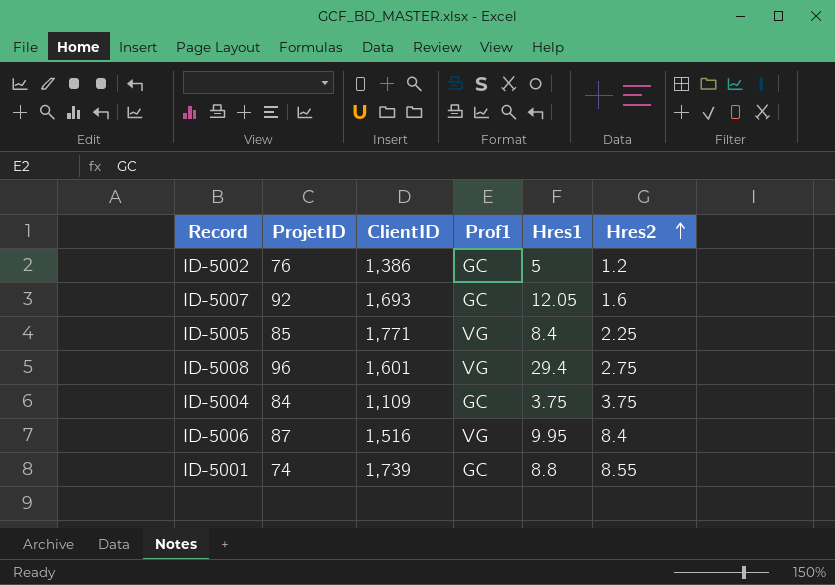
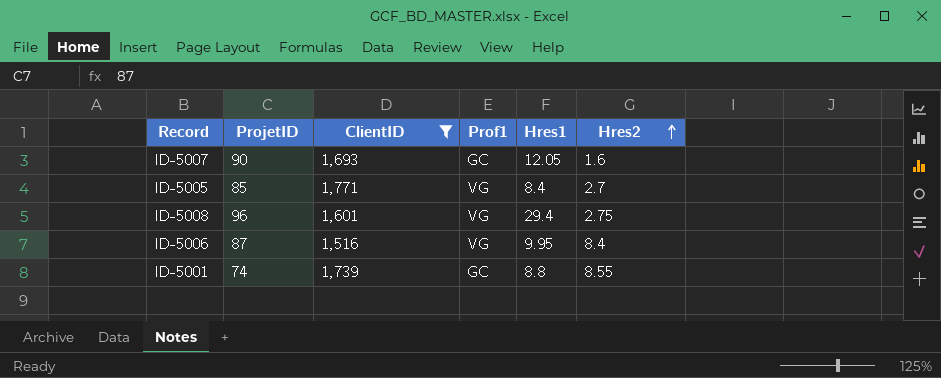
filter: none -> ClientID >= 1,516
ID-5007 | ProjetID: 92 -> 90
ID-5005 | Hres2: 2.25 -> 2.7

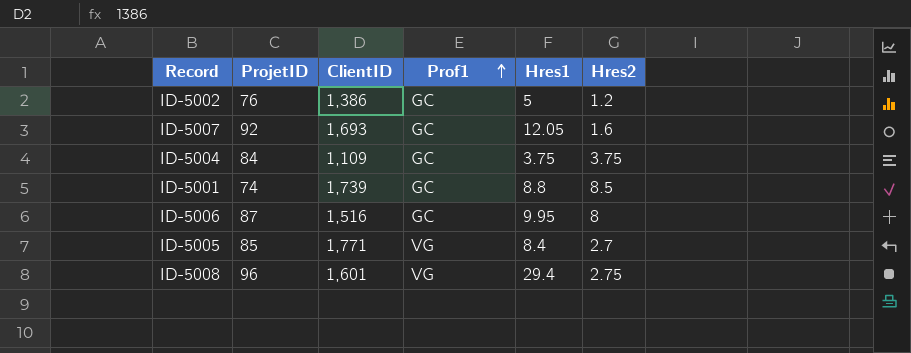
filter: ClientID >= 1,516 -> none
row order: Hres2 ascending -> Prof1 ascending
ID-5007 | ProjetID: 90 -> 92
ID-5001 | Hres2: 8.55 -> 8.5
ID-5006 | Prof1: VG -> GC
ID-5006 | Hres2: 8.4 -> 8

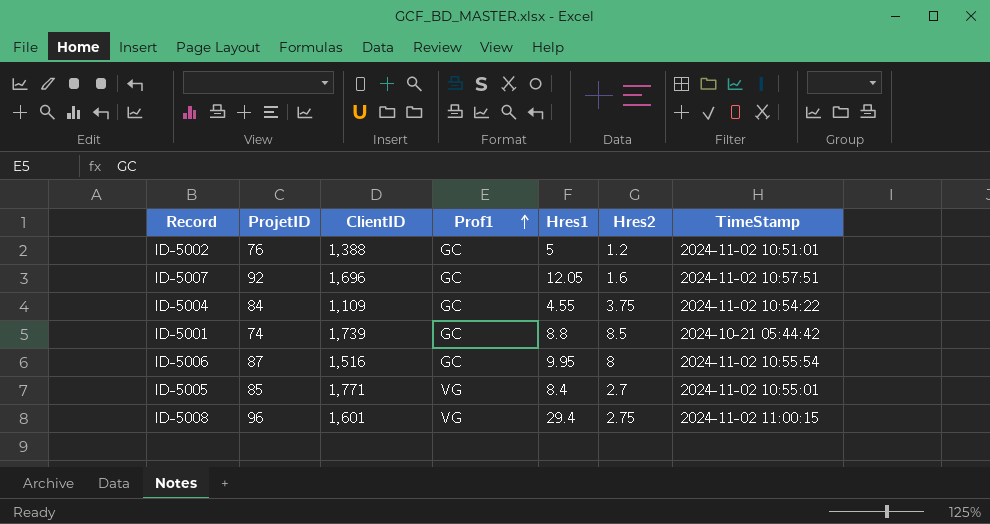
column TimeStamp | position: none -> 7
ID-5002 | ClientID: 1,386 -> 1,388
ID-5007 | ClientID: 1,693 -> 1,696
ID-5004 | Hres1: 3.75 -> 4.55

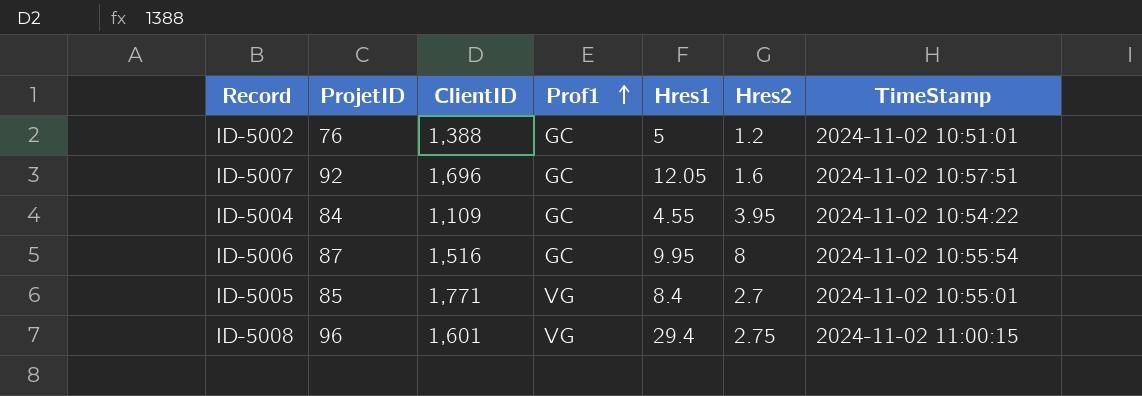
row ID-5001: 74 | 1,739 | GC | 8.8 | 8.5 | 2024-10-21 05:44:42 -> none
ID-5004 | Hres2: 3.75 -> 3.95

